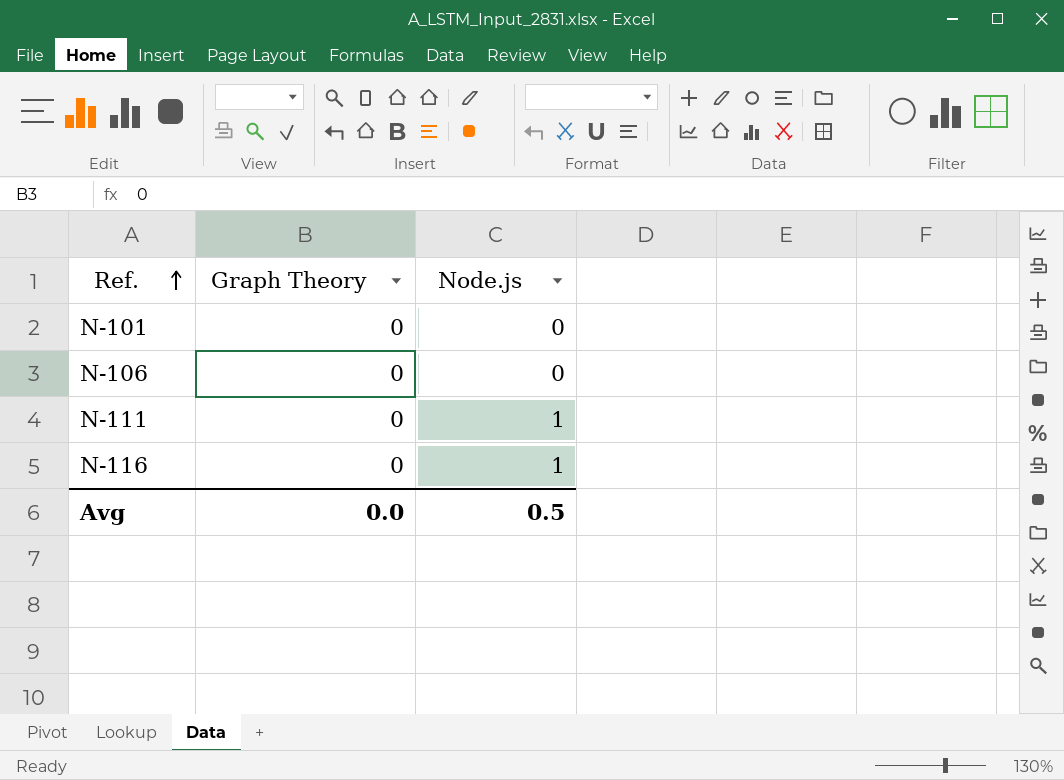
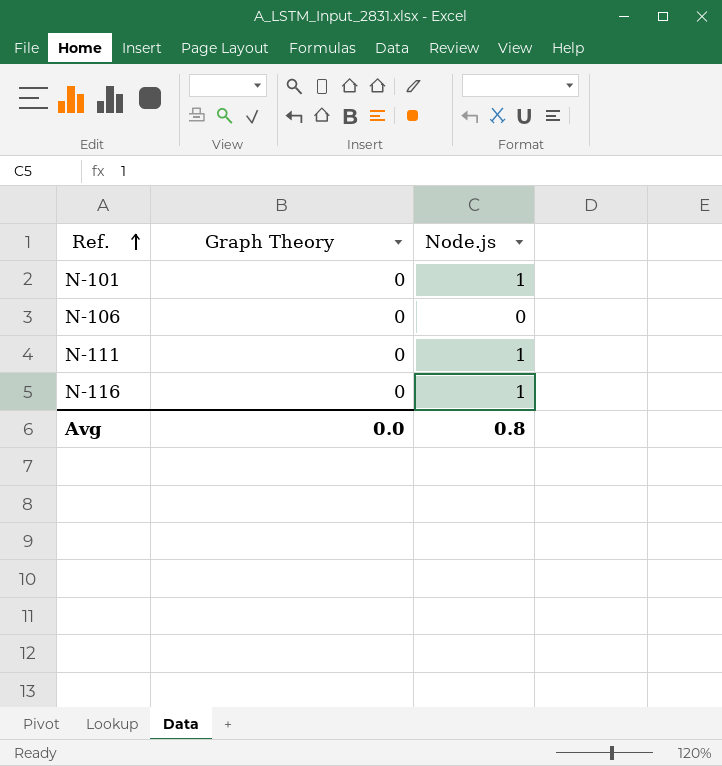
N-101 | Node.js: 0 -> 1
Avg | Node.js: 0.5 -> 0.8

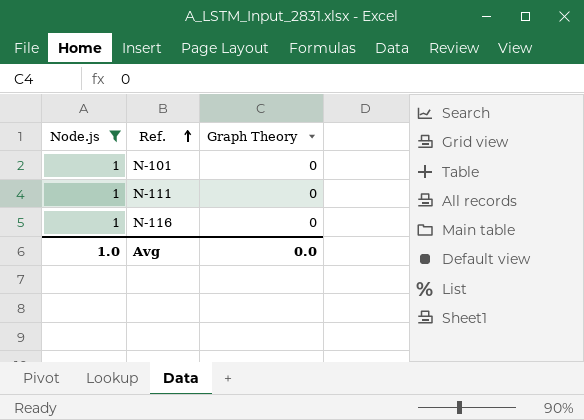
filter: none -> Node.js = 1
column Node.js | position: 3 -> 1
Avg | Node.js: 0.8 -> 1.0

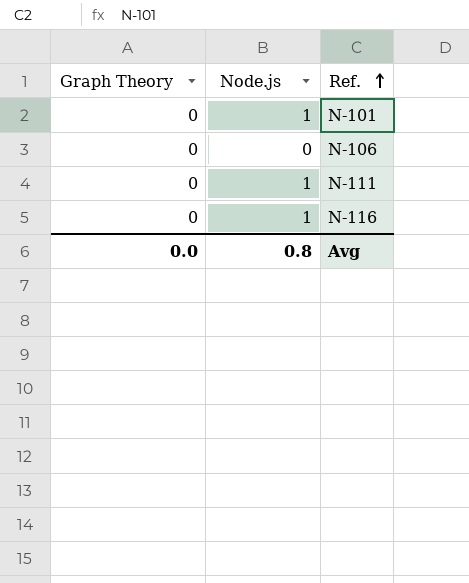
filter: Node.js = 1 -> none
column Graph Theory | position: 3 -> 1
Avg | Node.js: 1.0 -> 0.8

